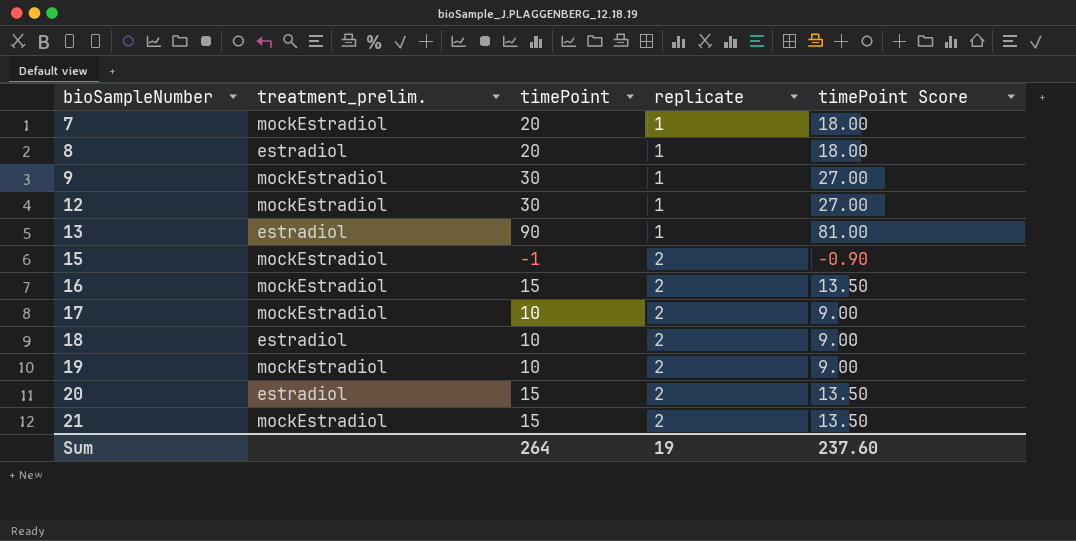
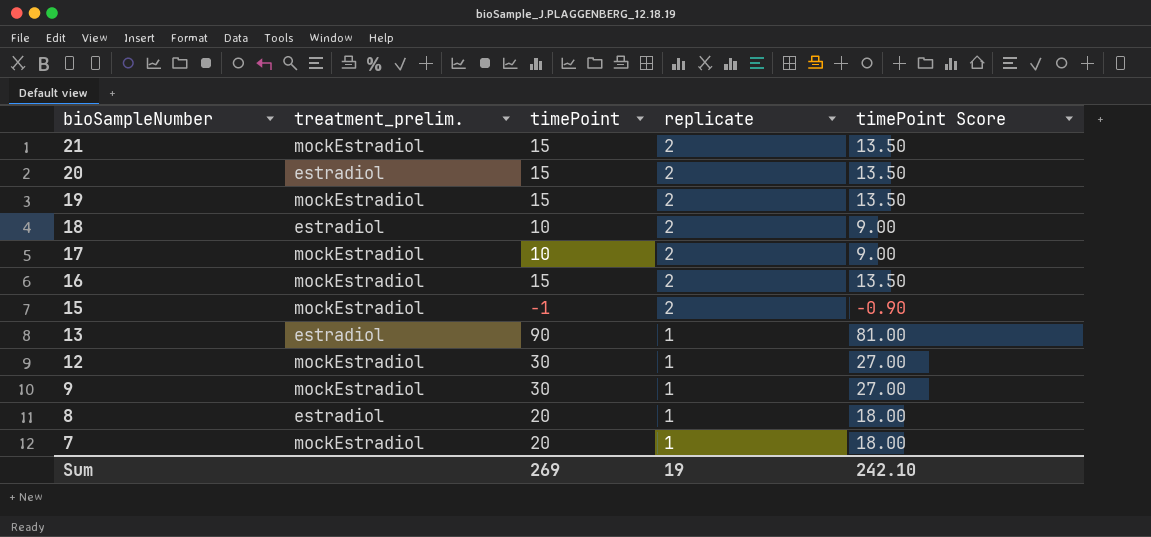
row order: bioSampleNumber ascending -> bioSampleNumber descending
19 | timePoint: 10 -> 15
19 | timePoint Score: 9.00 -> 13.50
Sum | timePoint: 264 -> 269
Sum | timePoint Score: 237.60 -> 242.10

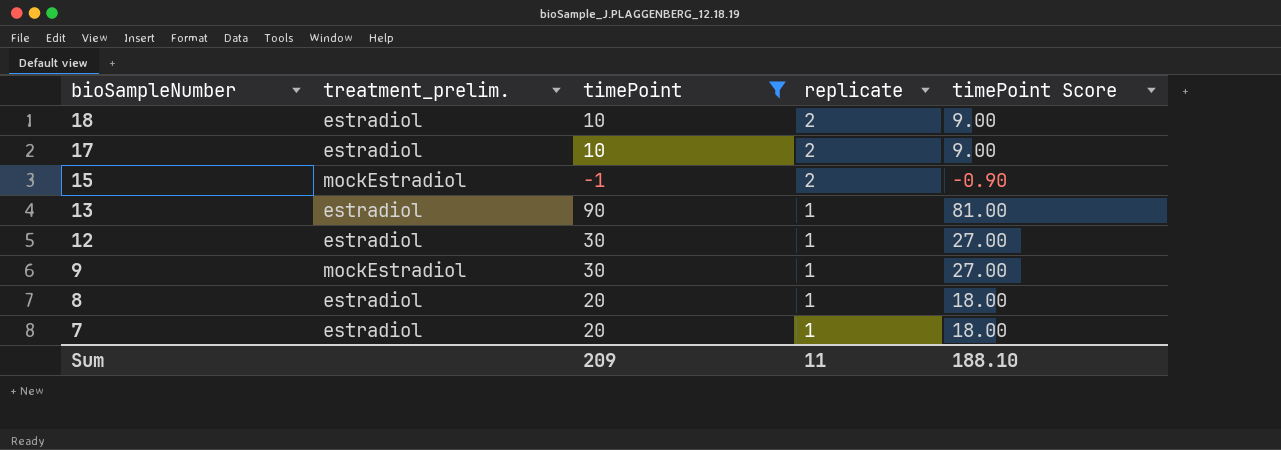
filter: none -> timePoint != 15
17 | treatment_prelim.: mockEstradiol -> estradiol
12 | treatment_prelim.: mockEstradiol -> estradiol
7 | treatment_prelim.: mockEstradiol -> estradiol
Sum | timePoint: 269 -> 209
Sum | replicate: 19 -> 11
Sum | timePoint Score: 242.10 -> 188.10

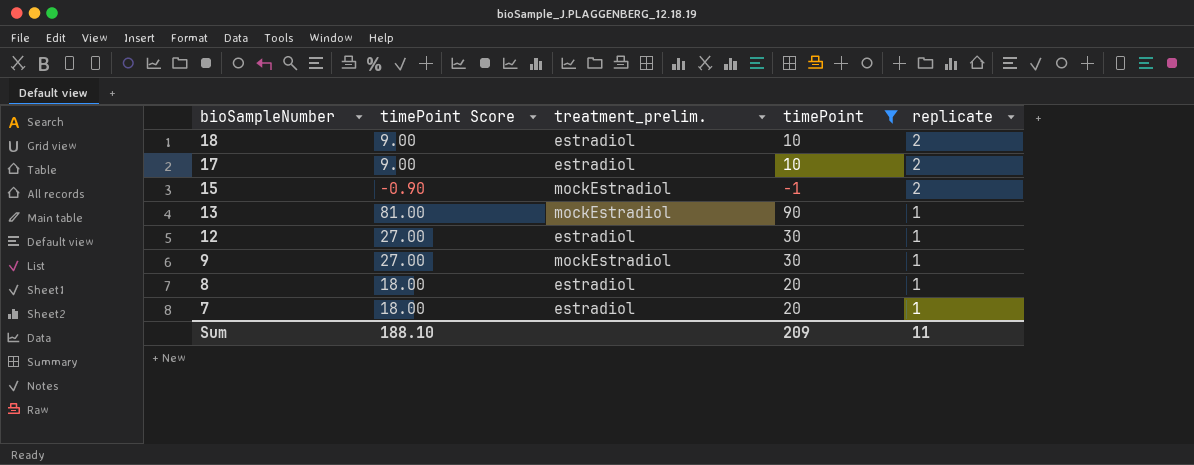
column timePoint Score | position: 5 -> 2
13 | treatment_prelim.: estradiol -> mockEstradiol

